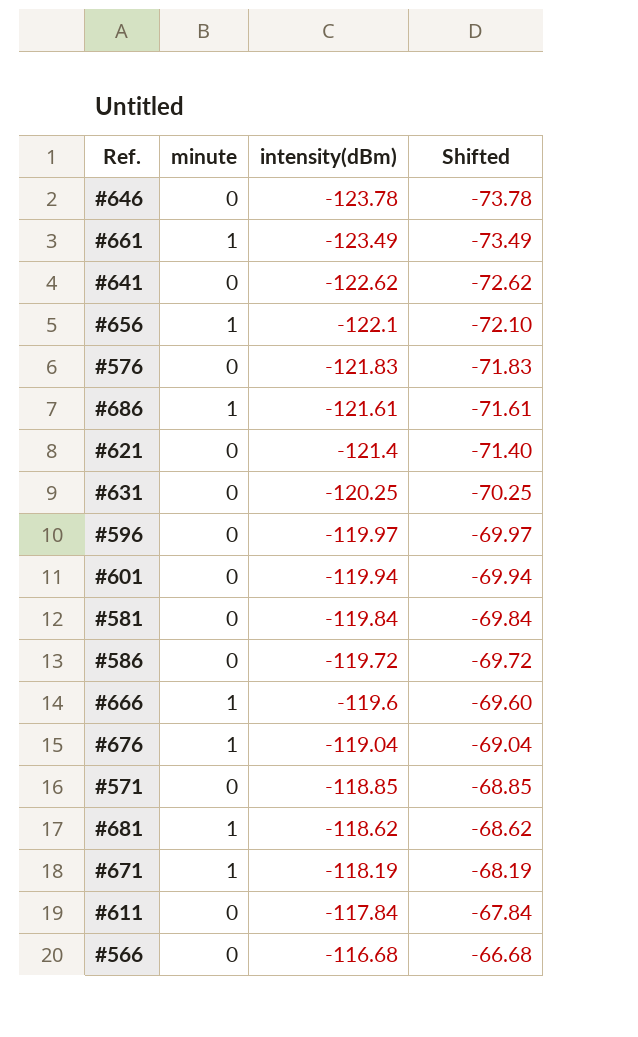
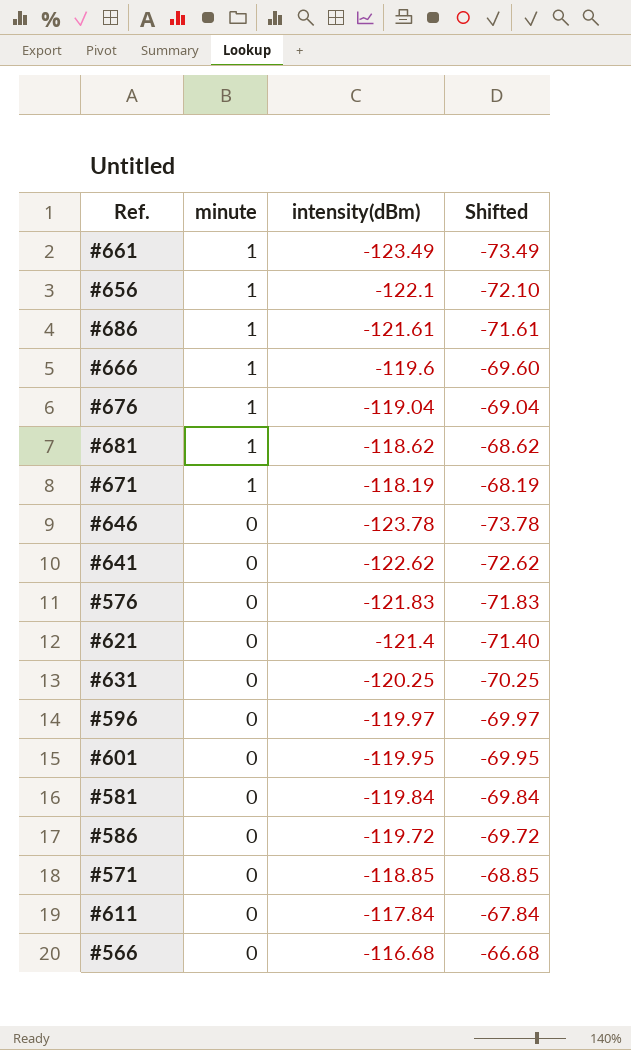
row order: intensity(dBm) ascending -> minute descending
#601 | intensity(dBm): -119.94 -> -119.95
#601 | Shifted: -69.94 -> -69.95

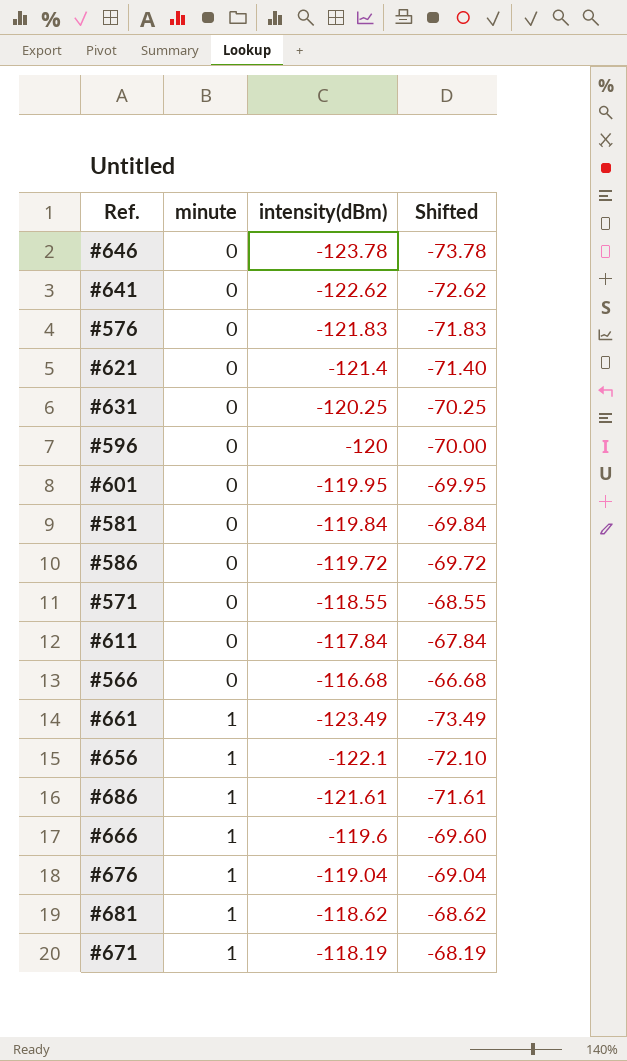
row order: minute descending -> minute ascending
#596 | intensity(dBm): -119.97 -> -120
#596 | Shifted: -69.97 -> -70.00
#571 | intensity(dBm): -118.85 -> -118.55
#571 | Shifted: -68.85 -> -68.55

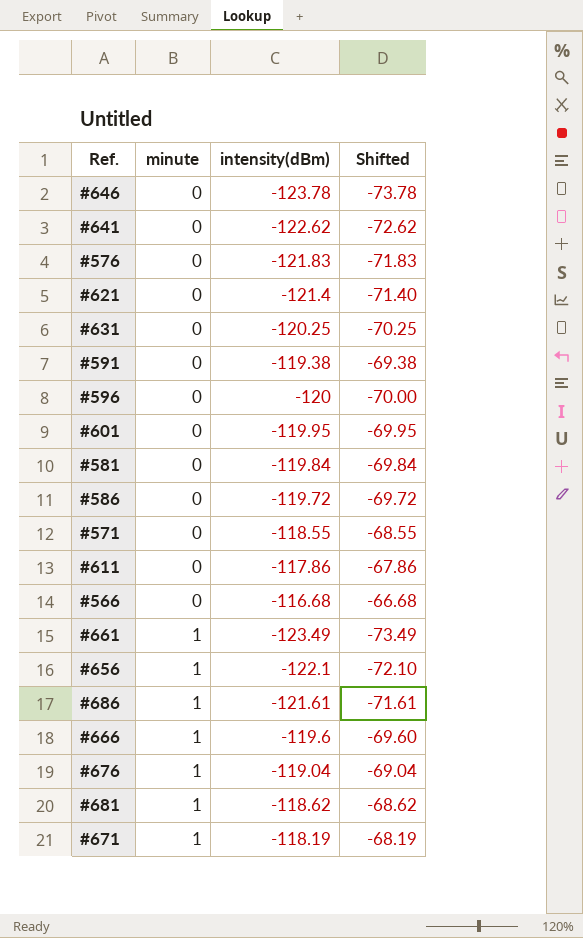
row #591: none -> 0 | -119.38 | -69.38
#611 | intensity(dBm): -117.84 -> -117.86
#611 | Shifted: -67.84 -> -67.86

